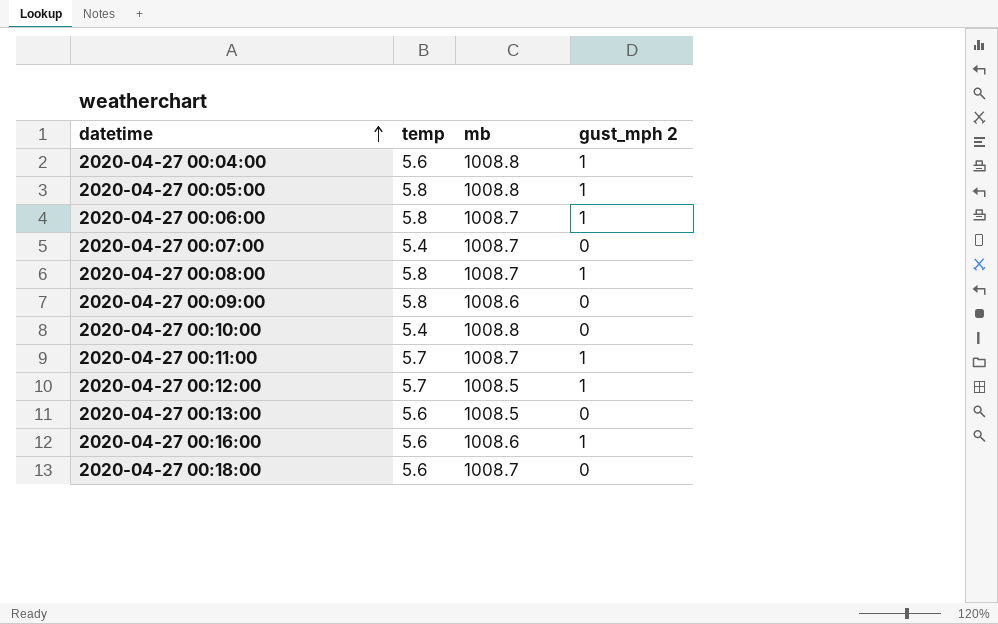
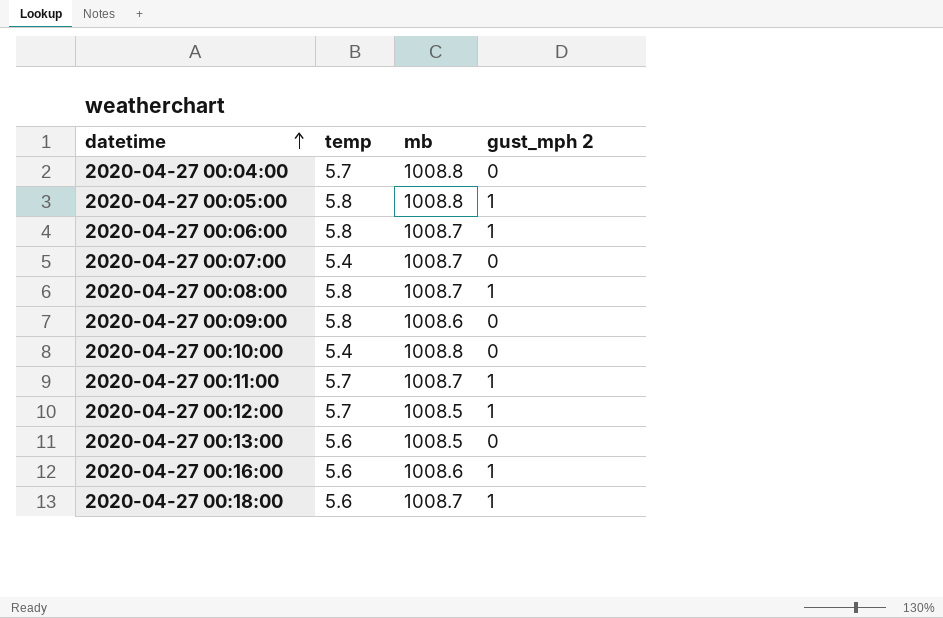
2020-04-27 00:04:00 | temp: 5.6 -> 5.7
2020-04-27 00:04:00 | gust_mph 2: 1 -> 0
2020-04-27 00:18:00 | gust_mph 2: 0 -> 1

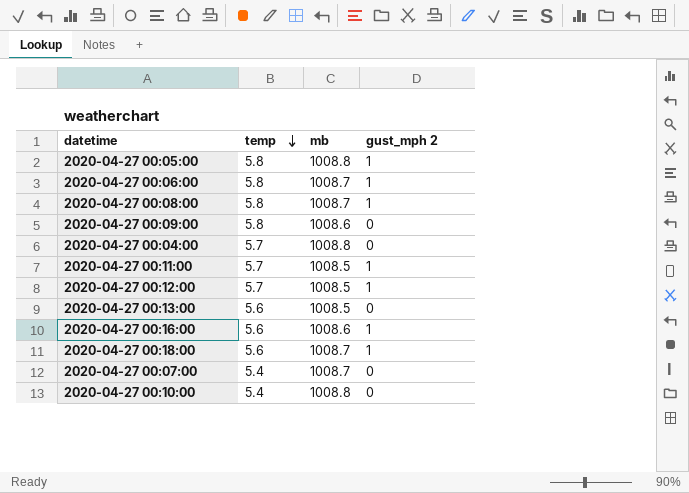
row order: datetime ascending -> temp descending
2020-04-27 00:11:00 | mb: 1008.7 -> 1008.5

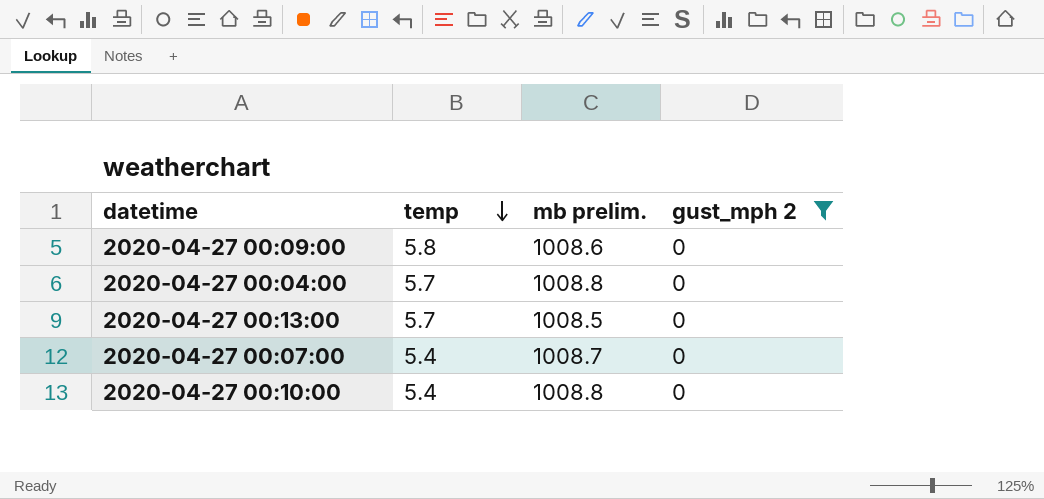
filter: none -> gust_mph 2 = 0
column name: mb -> mb prelim.
2020-04-27 00:13:00 | temp: 5.6 -> 5.7

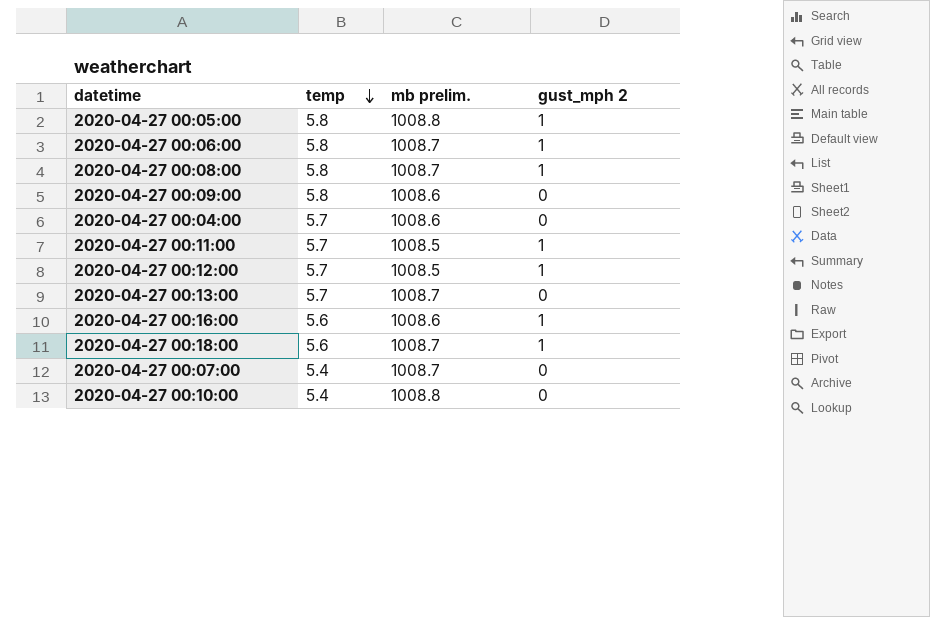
filter: gust_mph 2 = 0 -> none
2020-04-27 00:04:00 | mb prelim.: 1008.8 -> 1008.6
2020-04-27 00:13:00 | mb prelim.: 1008.5 -> 1008.7

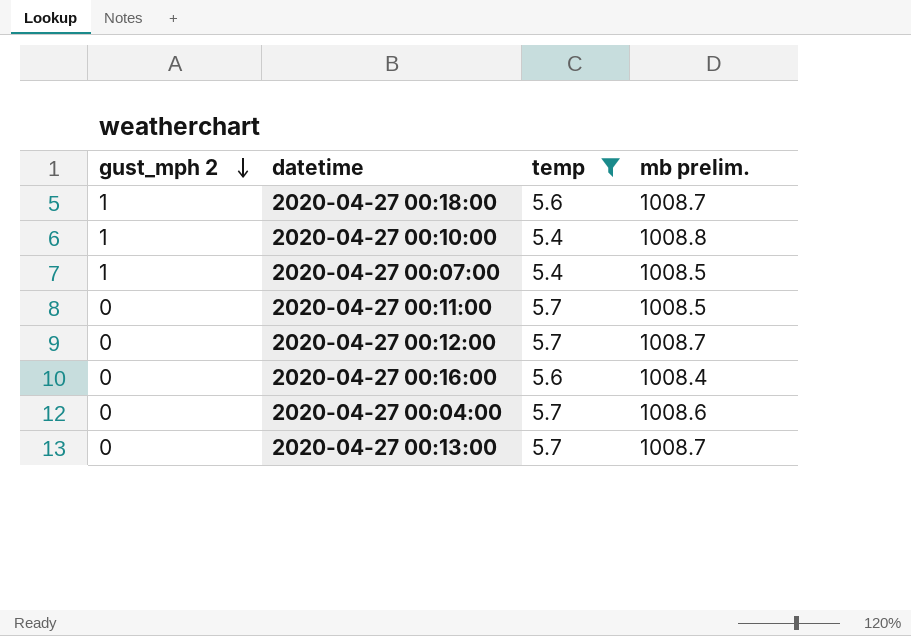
filter: none -> temp != 5.8
row order: temp descending -> gust_mph 2 descending
column gust_mph 2 | position: 4 -> 1
2020-04-27 00:10:00 | gust_mph 2: 0 -> 1
2020-04-27 00:07:00 | gust_mph 2: 0 -> 1
2020-04-27 00:07:00 | mb prelim.: 1008.7 -> 1008.5
2020-04-27 00:11:00 | gust_mph 2: 1 -> 0
2020-04-27 00:12:00 | gust_mph 2: 1 -> 0
2020-04-27 00:12:00 | mb prelim.: 1008.5 -> 1008.7
2020-04-27 00:16:00 | gust_mph 2: 1 -> 0
2020-04-27 00:16:00 | mb prelim.: 1008.6 -> 1008.4

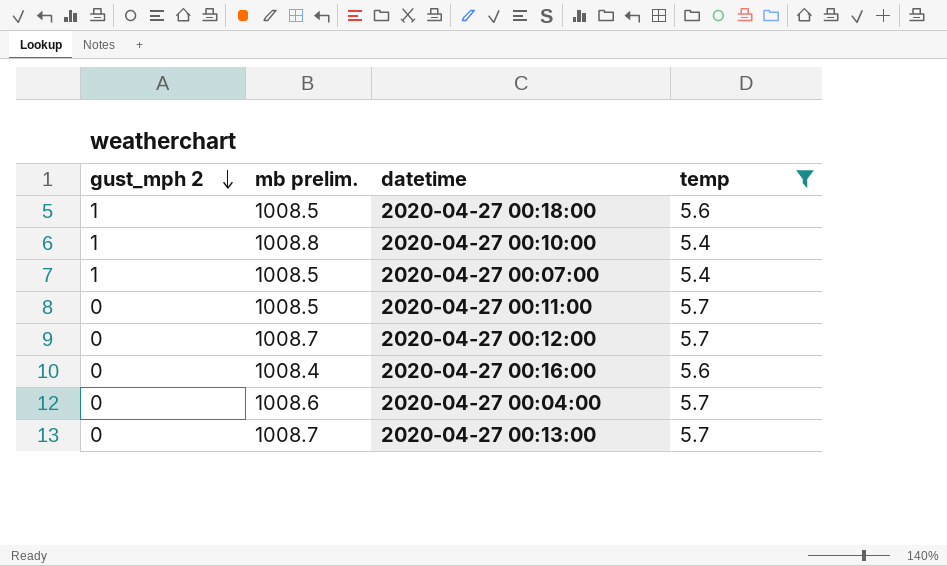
column mb prelim. | position: 4 -> 2
2020-04-27 00:18:00 | mb prelim.: 1008.7 -> 1008.5

